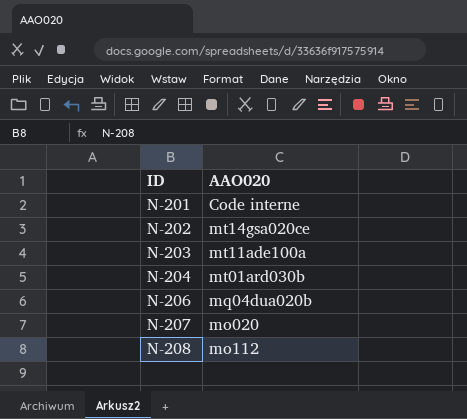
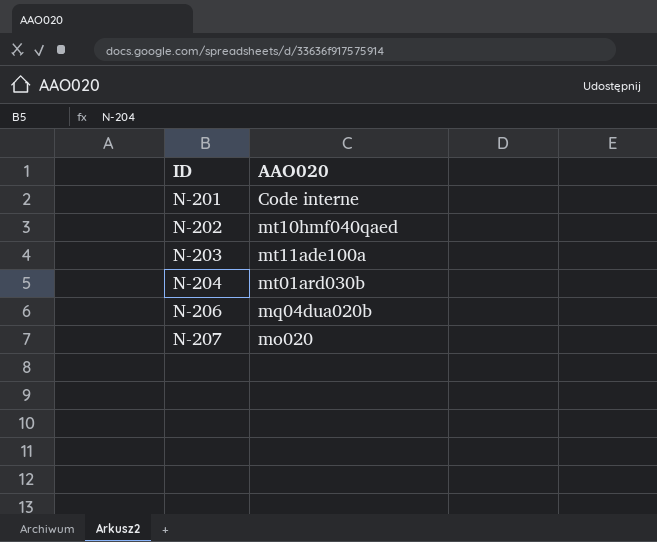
row N-208: mo112 -> none
N-202 | AAO020: mt14gsa020ce -> mt10hmf040qaed

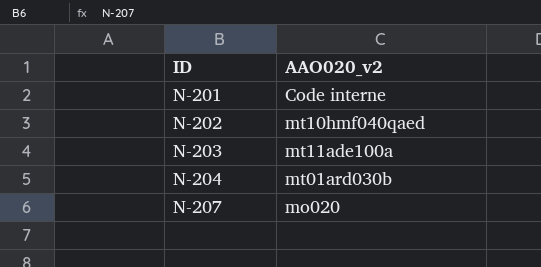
column name: AAO020 -> AAO020_v2
row N-206: mq04dua020b -> none

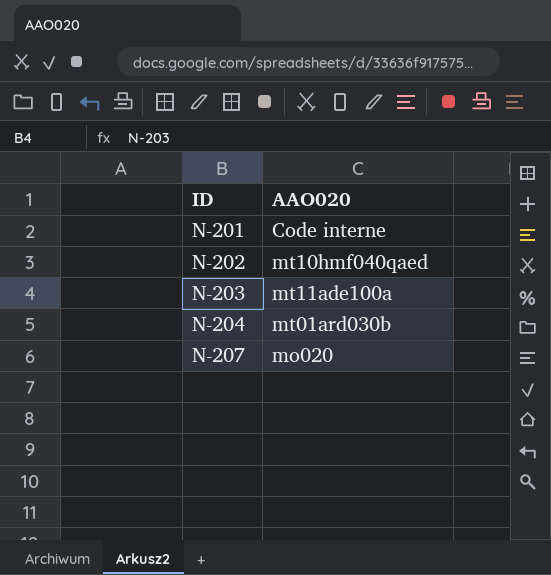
column name: AAO020_v2 -> AAO020

